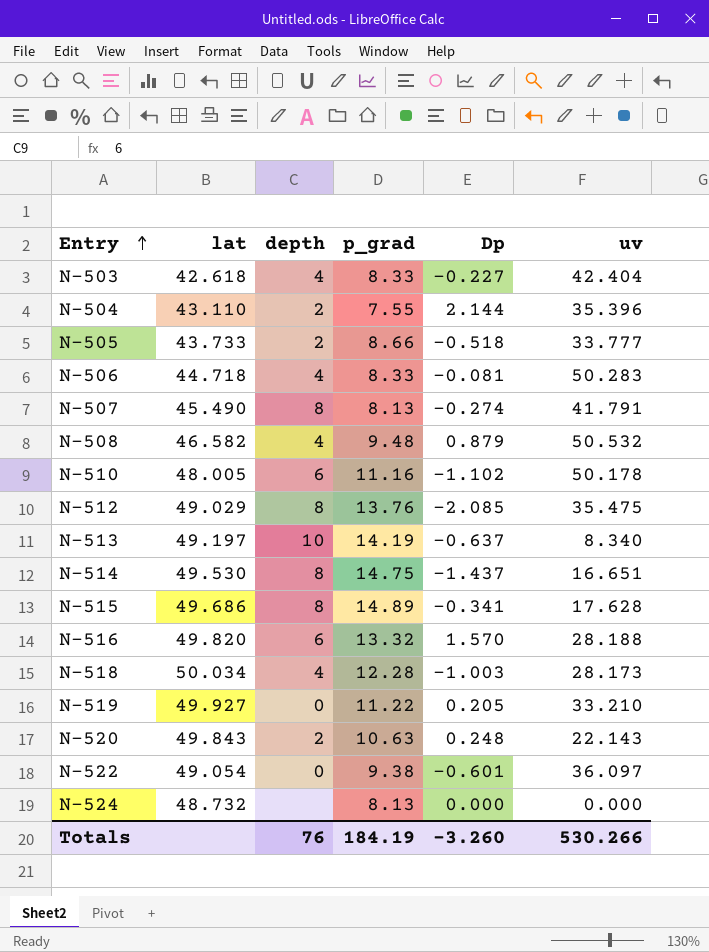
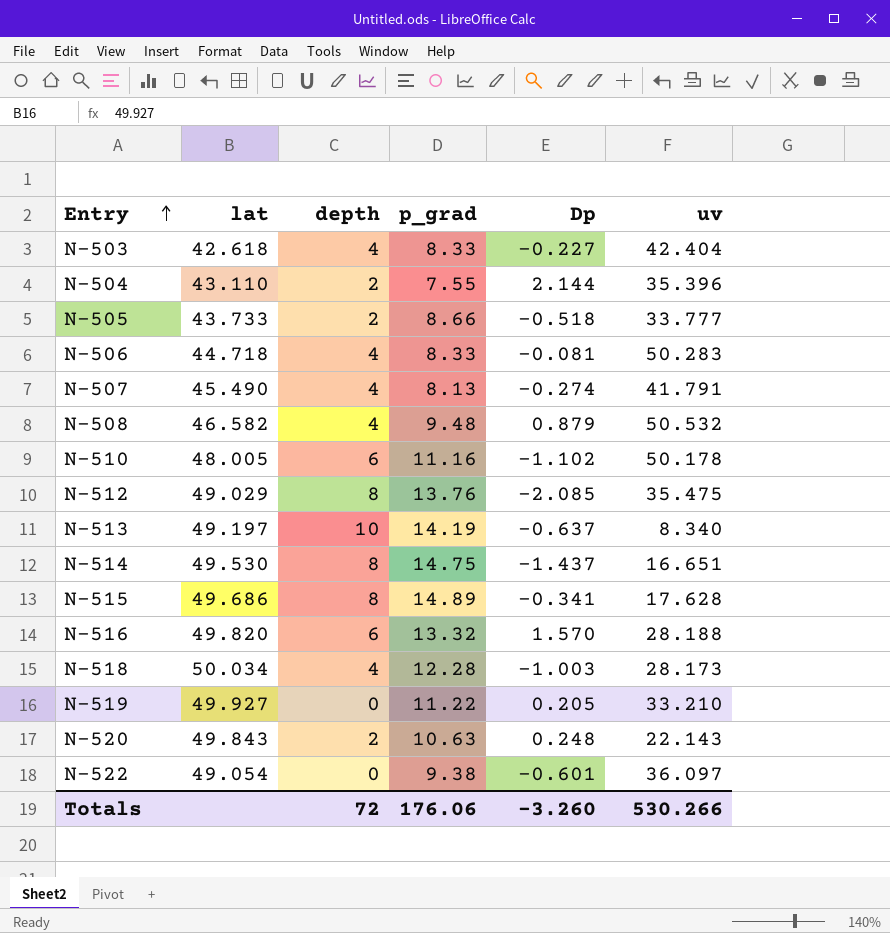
row N-524: 48.732 | none | 8.13 | 0.000 | 0.000 -> none
N-507 | depth: 8 -> 4
Totals | depth: 76 -> 72
Totals | p_grad: 184.19 -> 176.06

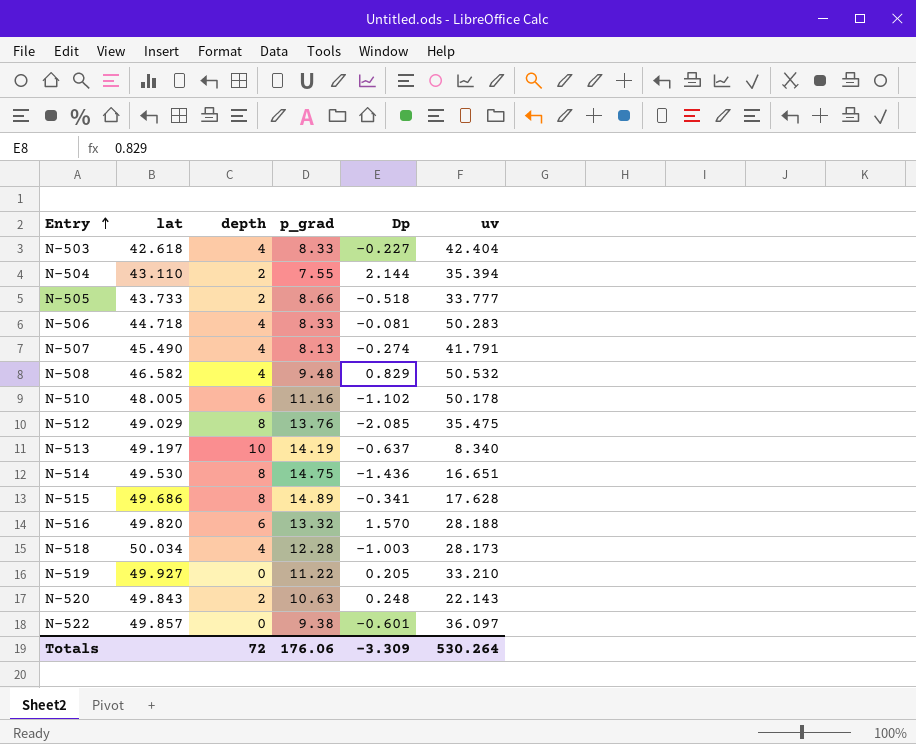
N-504 | uv: 35.396 -> 35.394
N-508 | Dp: 0.879 -> 0.829
N-514 | Dp: -1.437 -> -1.436
N-522 | lat: 49.054 -> 49.857
Totals | Dp: -3.260 -> -3.309
Totals | uv: 530.266 -> 530.264

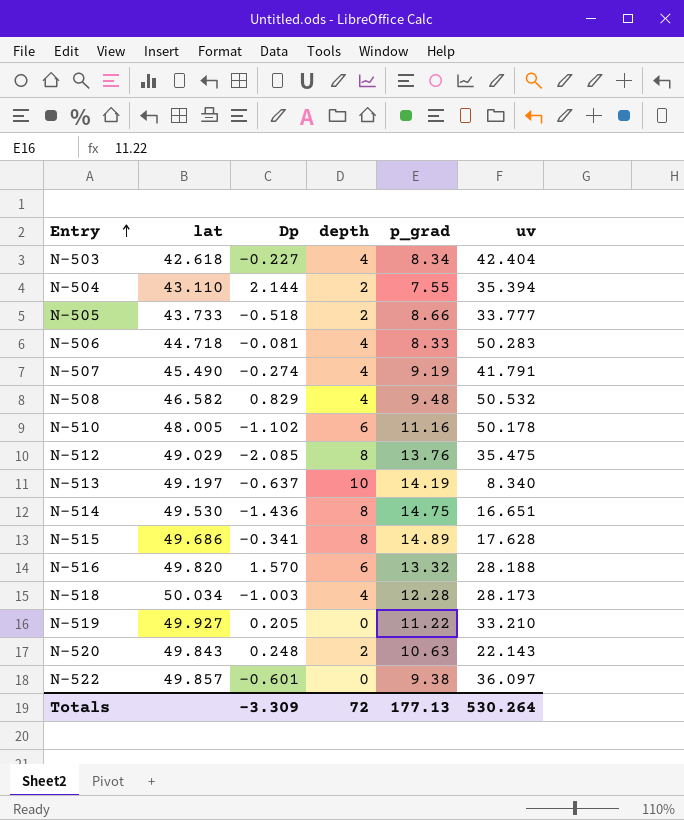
column Dp | position: 5 -> 3
N-503 | p_grad: 8.33 -> 8.34
N-507 | p_grad: 8.13 -> 9.19
Totals | p_grad: 176.06 -> 177.13

